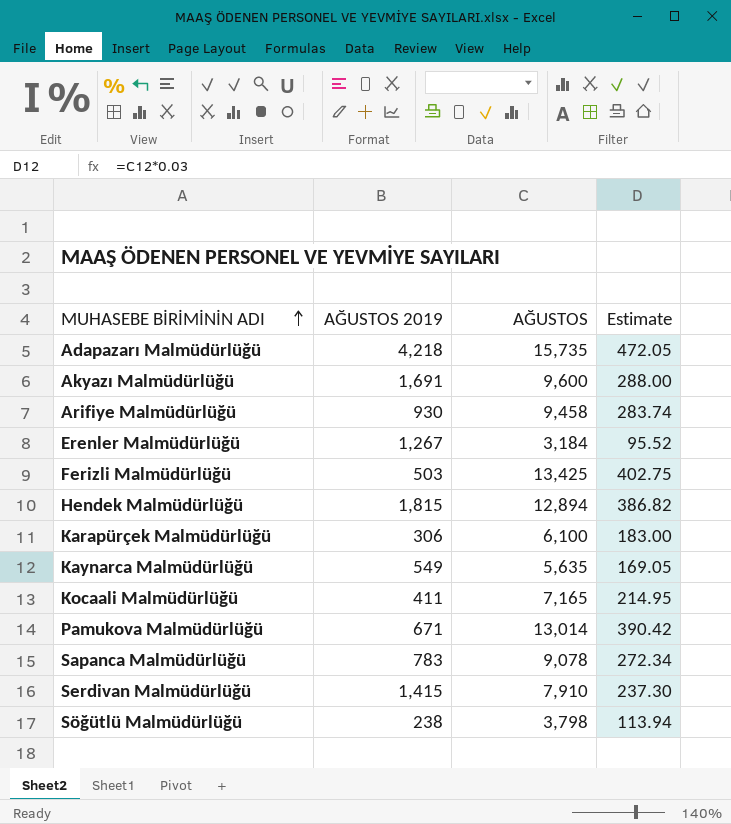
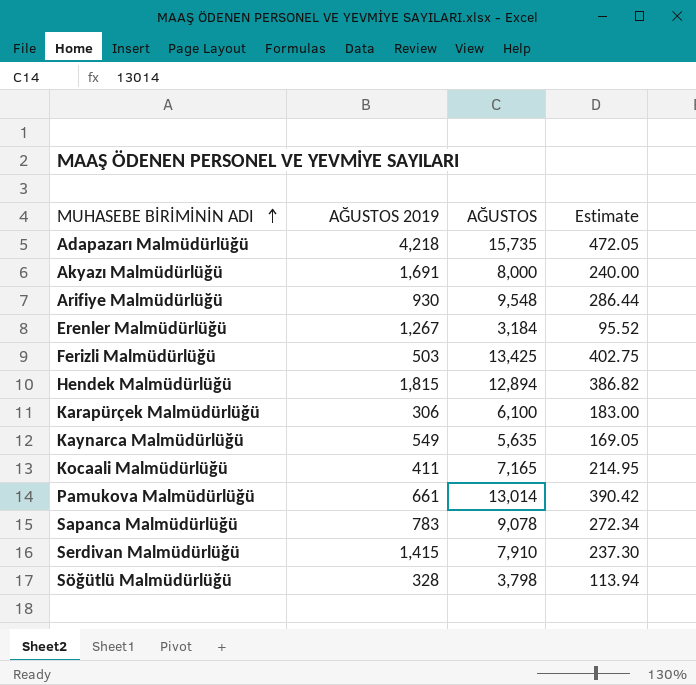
Akyazı Malmüdürlüğü | AĞUSTOS: 9,600 -> 8,000
Akyazı Malmüdürlüğü | Estimate: 288.00 -> 240.00
Arifiye Malmüdürlüğü | AĞUSTOS: 9,458 -> 9,548
Arifiye Malmüdürlüğü | Estimate: 283.74 -> 286.44
Pamukova Malmüdürlüğü | AĞUSTOS 2019: 671 -> 661
Söğütlü Malmüdürlüğü | AĞUSTOS 2019: 238 -> 328

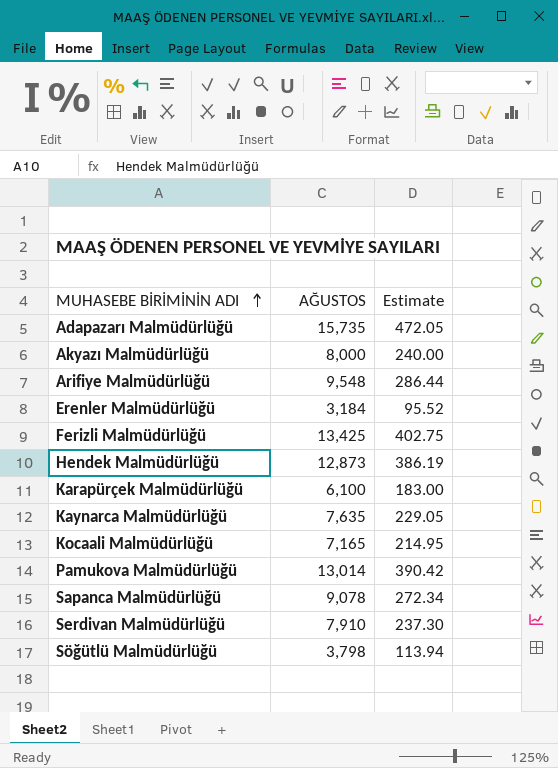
column AĞUSTOS 2019 | position: 2 -> none
Hendek Malmüdürlüğü | AĞUSTOS: 12,894 -> 12,873
Hendek Malmüdürlüğü | Estimate: 386.82 -> 386.19
Kaynarca Malmüdürlüğü | AĞUSTOS: 5,635 -> 7,635
Kaynarca Malmüdürlüğü | Estimate: 169.05 -> 229.05

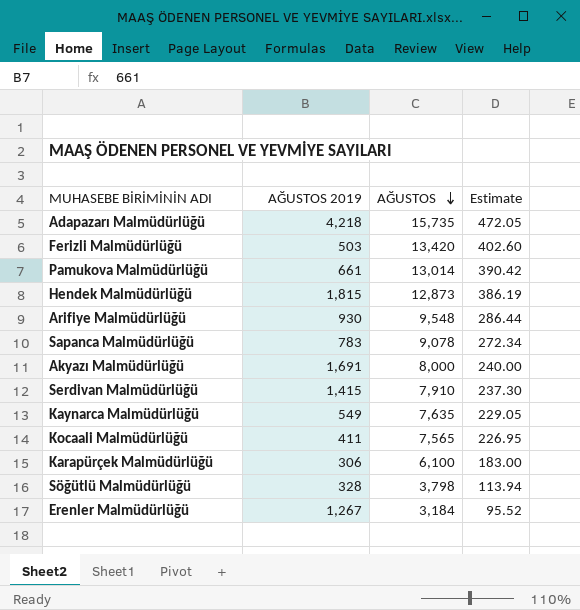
row order: MUHASEBE BİRİMİNİN ADI ascending -> AĞUSTOS descending
column AĞUSTOS 2019 | position: none -> 2
Ferizli Malmüdürlüğü | AĞUSTOS: 13,425 -> 13,420
Ferizli Malmüdürlüğü | Estimate: 402.75 -> 402.60
Kocaali Malmüdürlüğü | AĞUSTOS: 7,165 -> 7,565
Kocaali Malmüdürlüğü | Estimate: 214.95 -> 226.95

